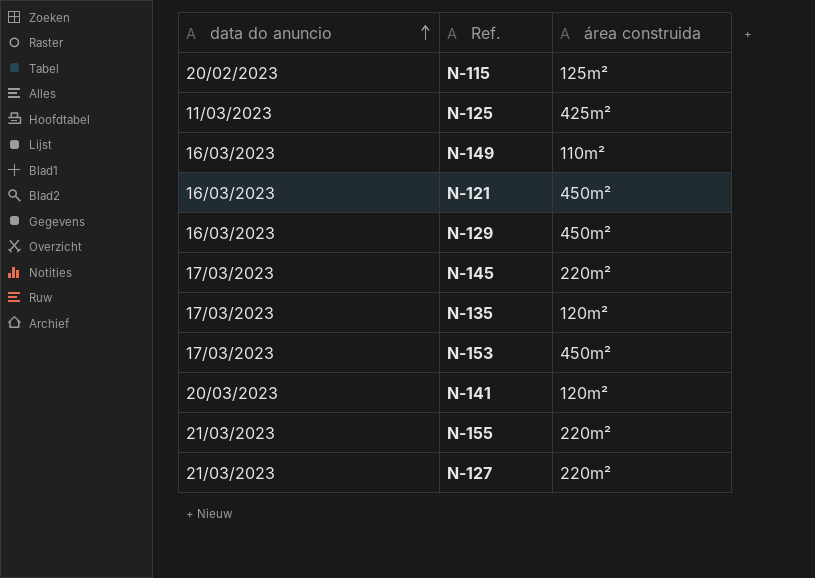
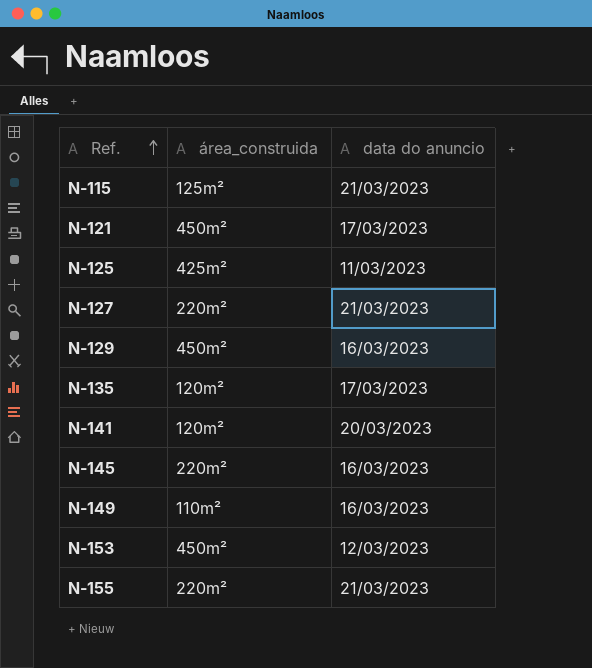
row order: data do anuncio ascending -> Ref. ascending
column name: área construida -> área_construida
column data do anuncio | position: 1 -> 3
N-115 | data do anuncio: 20/02/2023 -> 21/03/2023
N-121 | data do anuncio: 16/03/2023 -> 17/03/2023
N-145 | data do anuncio: 17/03/2023 -> 16/03/2023
N-153 | data do anuncio: 17/03/2023 -> 12/03/2023

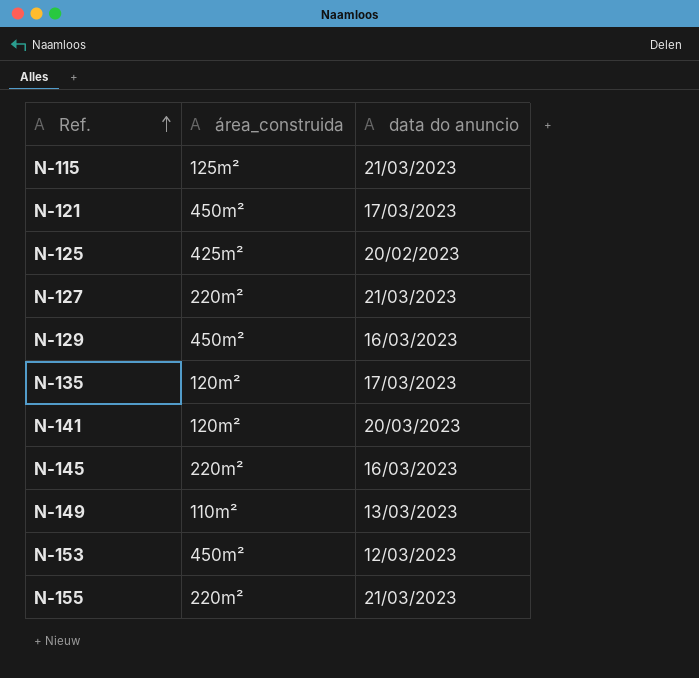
N-125 | data do anuncio: 11/03/2023 -> 20/02/2023
N-149 | data do anuncio: 16/03/2023 -> 13/03/2023

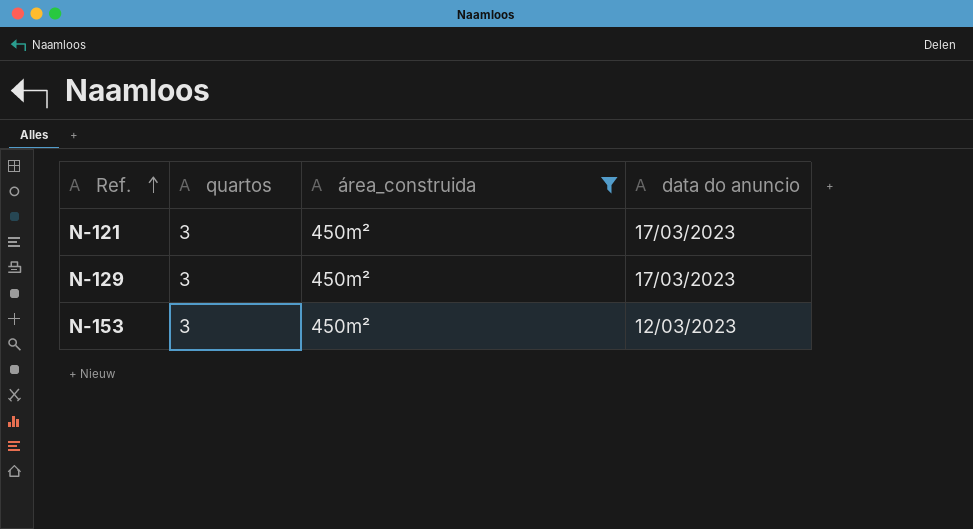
filter: none -> área_construida = 450m²
column quartos | position: none -> 2
N-129 | data do anuncio: 16/03/2023 -> 17/03/2023

